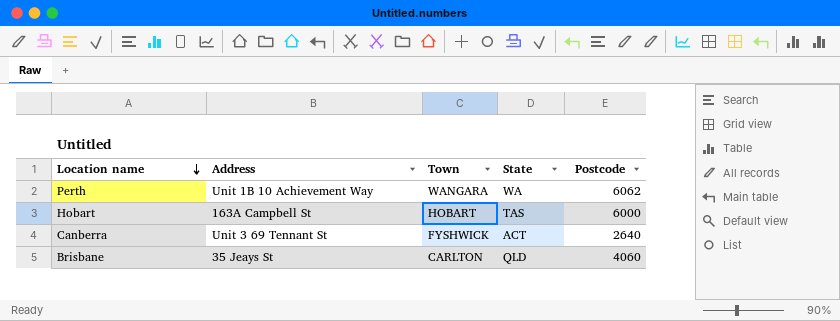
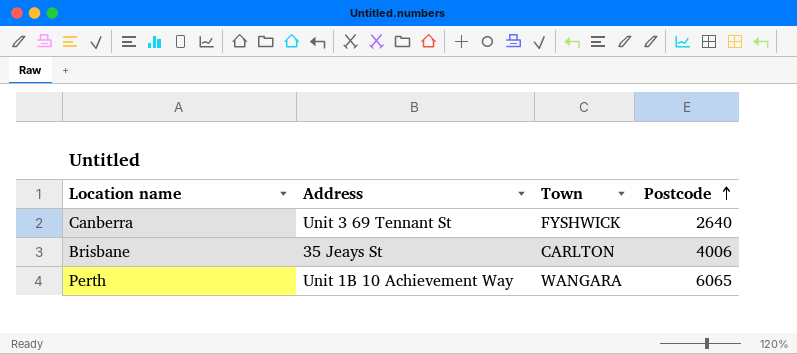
row order: Location name descending -> Postcode ascending
column State | position: 4 -> none
row Hobart: 163A Campbell St | HOBART | TAS | 6000 -> none
Brisbane | Postcode: 4060 -> 4006
Perth | Postcode: 6062 -> 6065

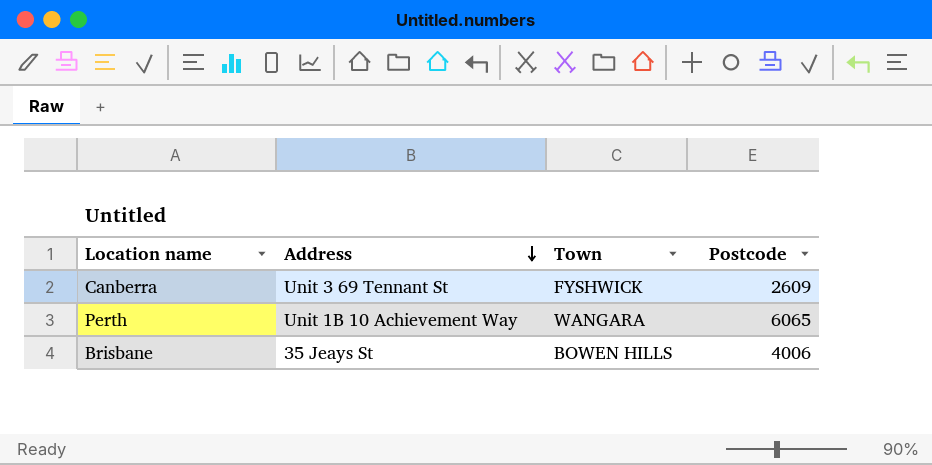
row order: Postcode ascending -> Address descending
Canberra | Postcode: 2640 -> 2609
Brisbane | Town: CARLTON -> BOWEN HILLS

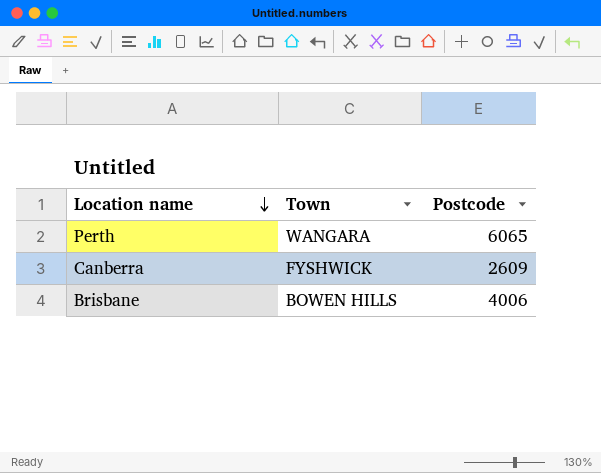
row order: Address descending -> Location name descending
column Address | position: 2 -> none

